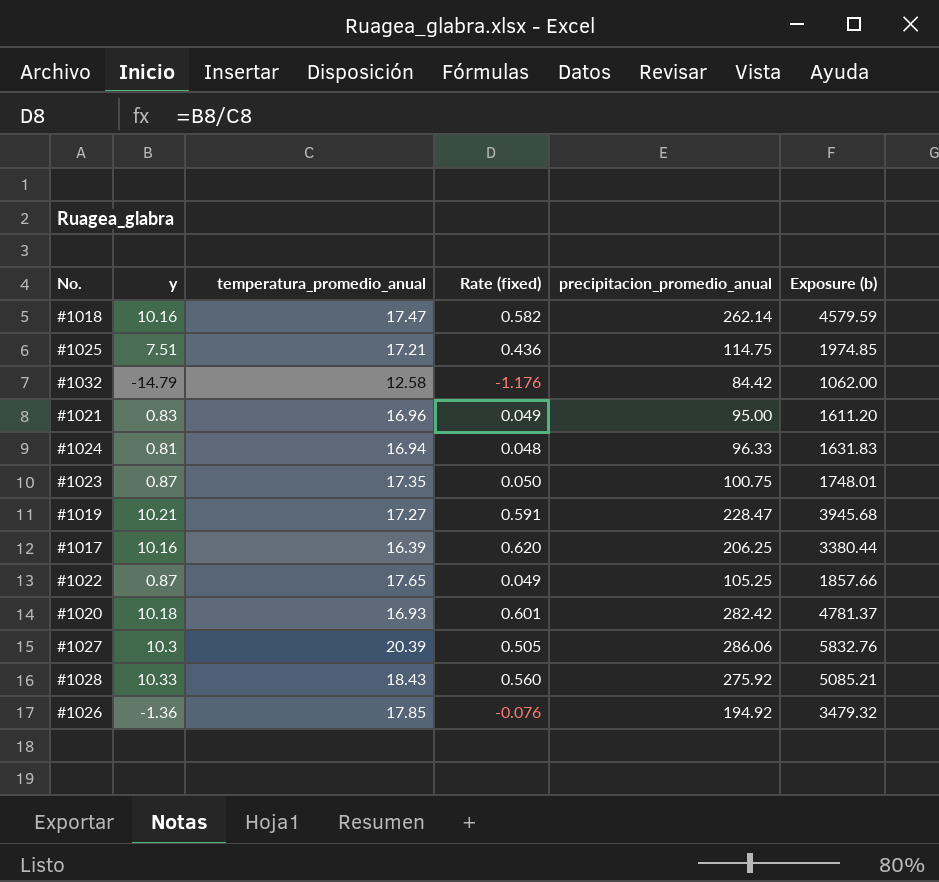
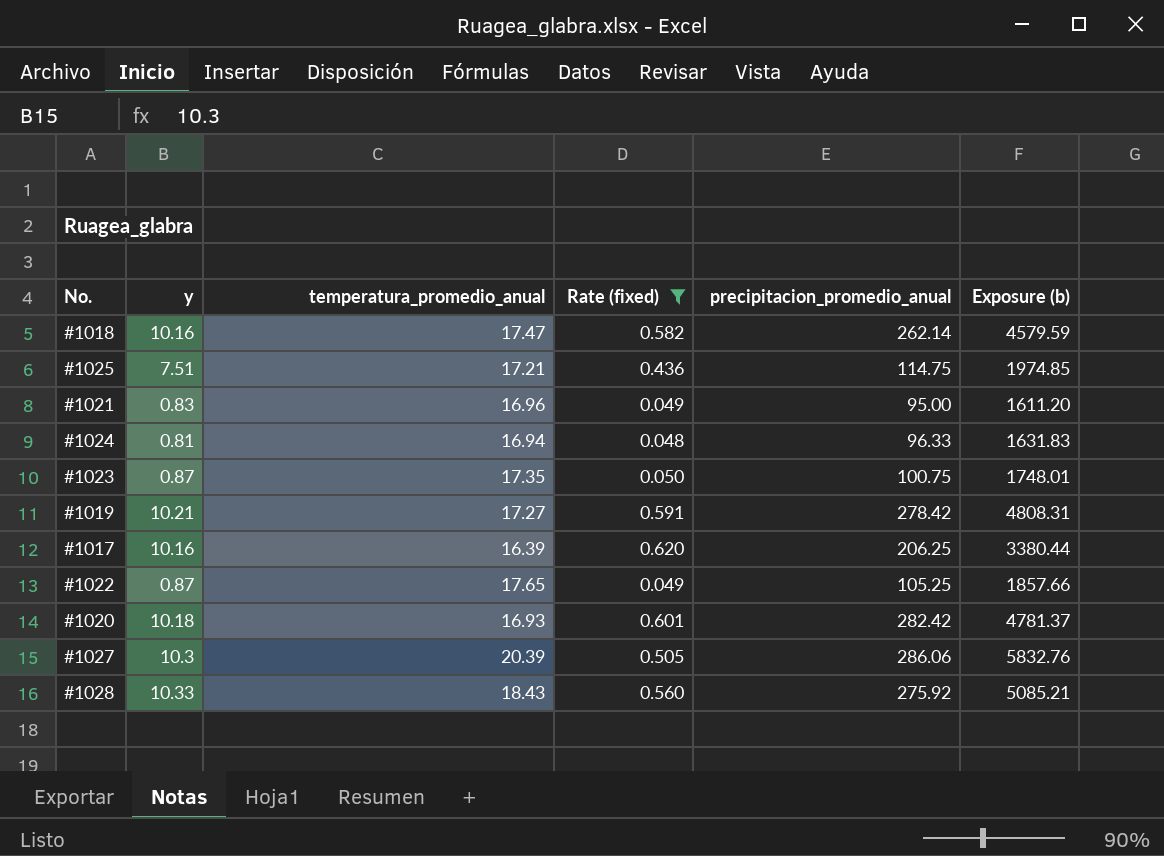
filter: none -> Rate (fixed) >= 0.048
#1019 | precipitacion_promedio_anual: 228.47 -> 278.42
#1019 | Exposure (b): 3945.68 -> 4808.31

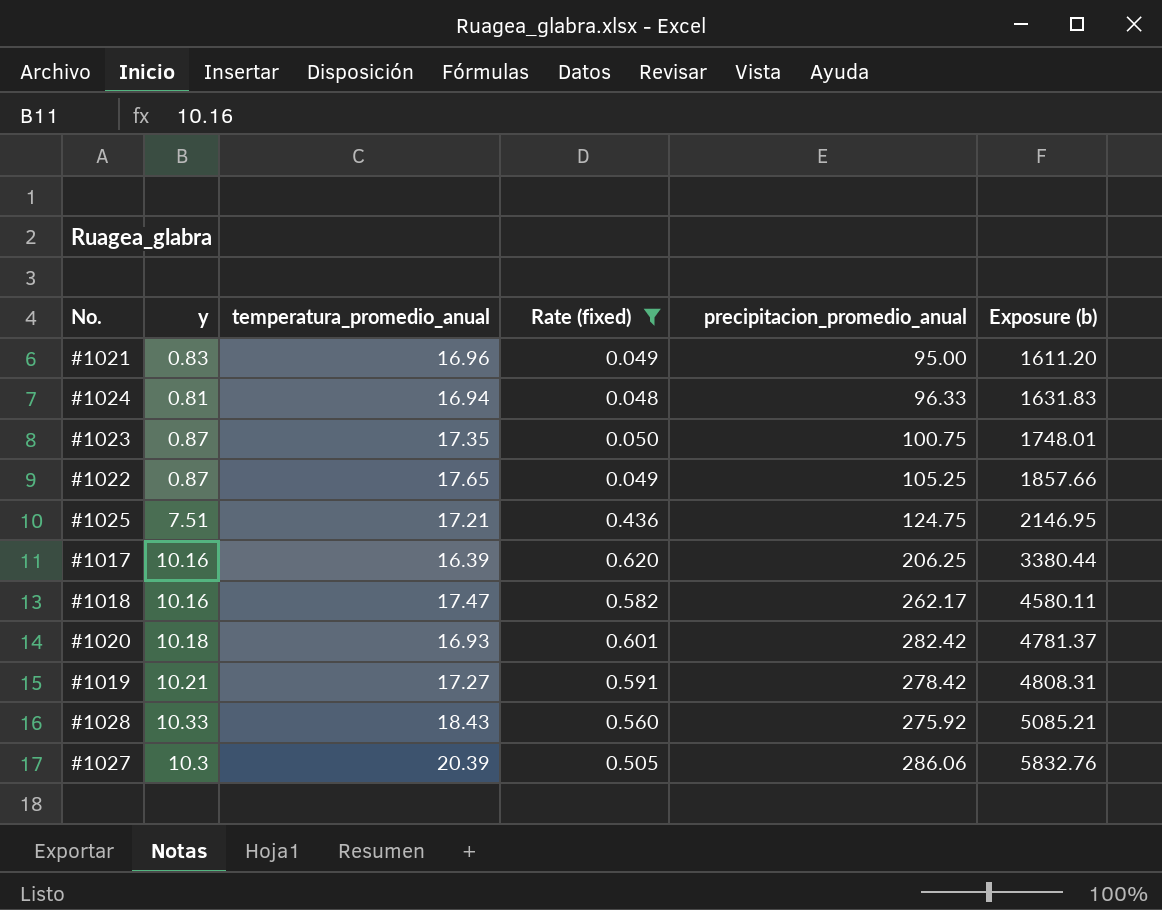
row order: none -> Exposure (b) ascending
#1025 | precipitacion_promedio_anual: 114.75 -> 124.75
#1025 | Exposure (b): 1974.85 -> 2146.95
#1018 | precipitacion_promedio_anual: 262.14 -> 262.17
#1018 | Exposure (b): 4579.59 -> 4580.11

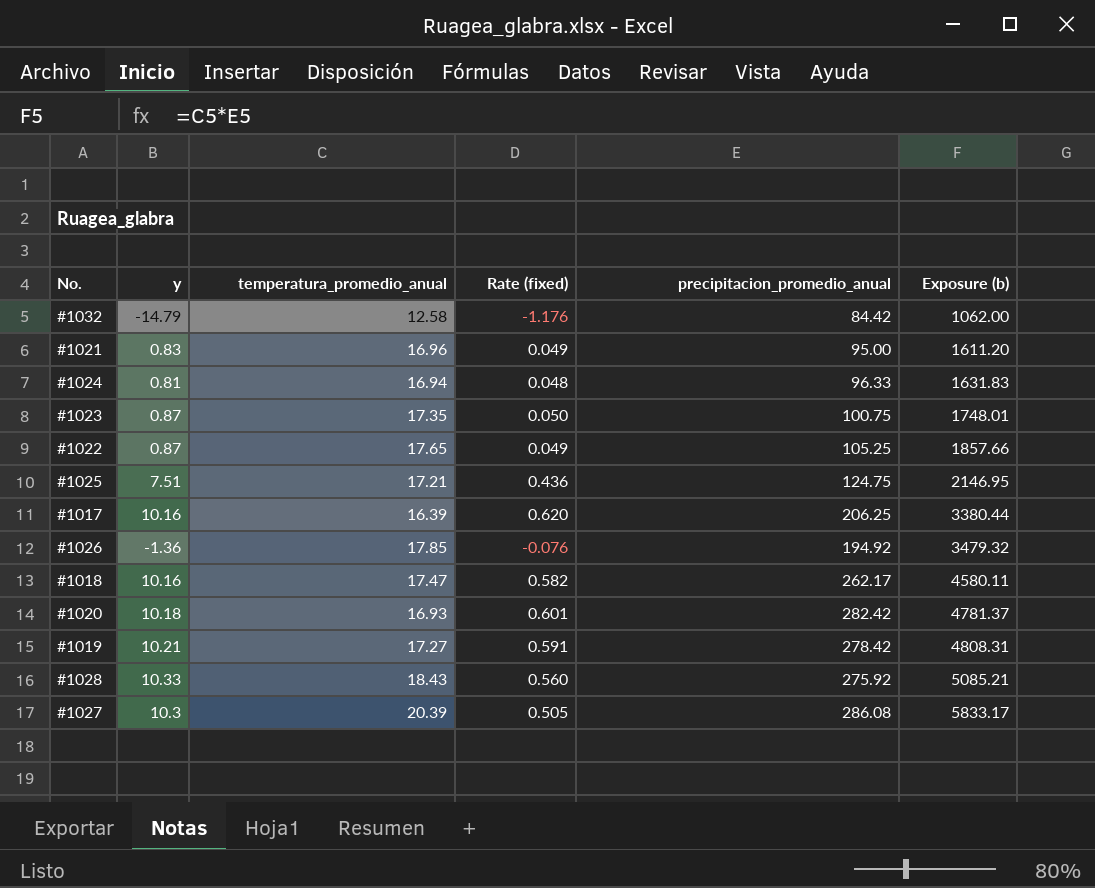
filter: Rate (fixed) >= 0.048 -> none
#1027 | precipitacion_promedio_anual: 286.06 -> 286.08
#1027 | Exposure (b): 5832.76 -> 5833.17

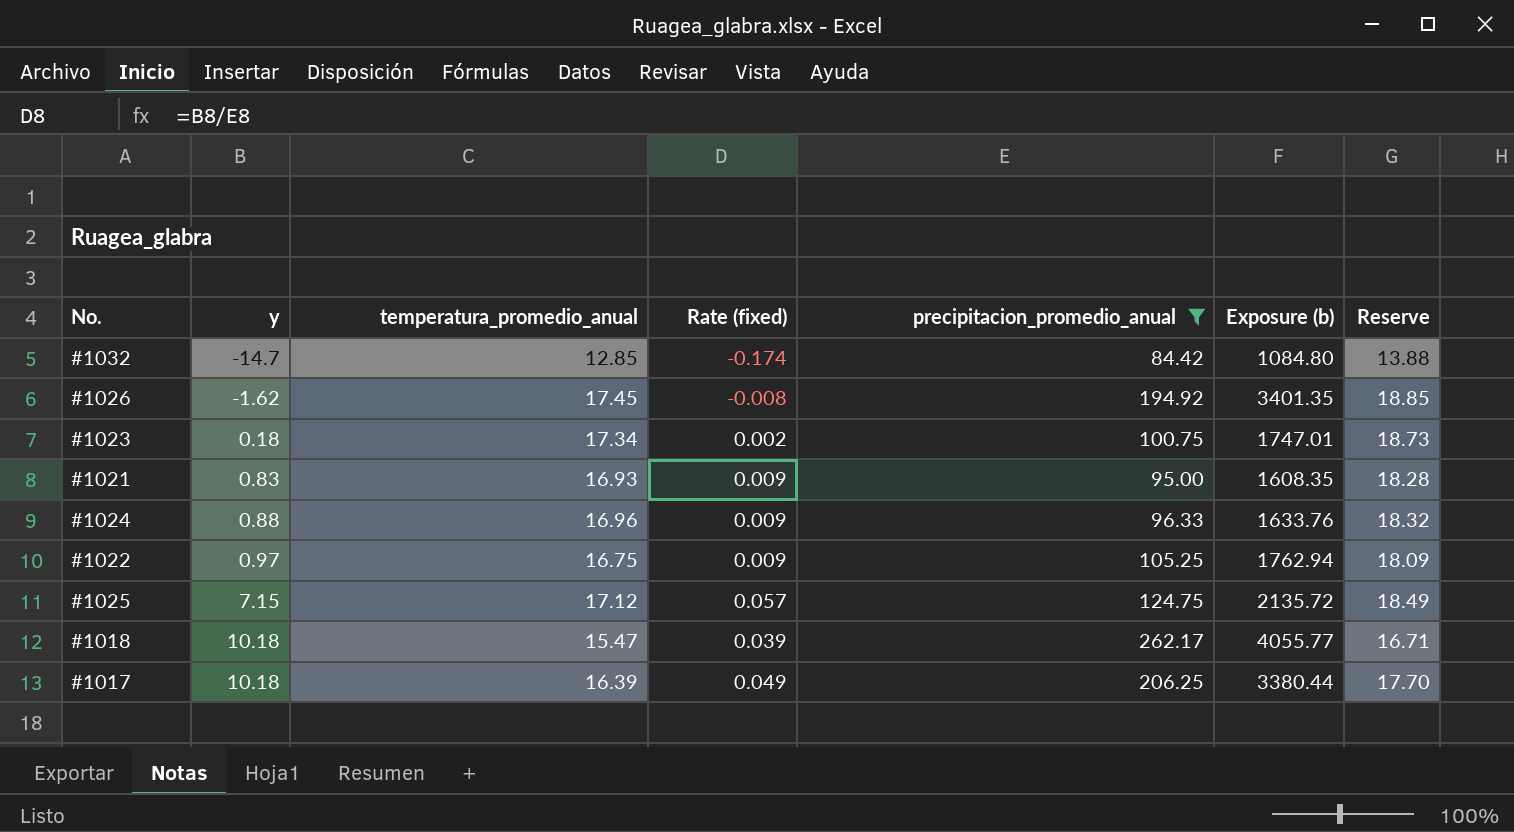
filter: none -> precipitacion_promedio_anual <= 262.17
row order: Exposure (b) ascending -> y ascending
column Rate (fixed) | formula: [y] / [temperatura_promedio_anual] -> [y] / [precipitacion_promedio_anual]
column Reserve | formula: none -> [temperatura_promedio_anual] * 1.08
#1032 | y: -14.79 -> -14.7
#1032 | temperatura_promedio_anual: 12.58 -> 12.85
#1032 | Exposure (b): 1062.00 -> 1084.80
#1026 | y: -1.36 -> -1.62
#1026 | temperatura_promedio_anual: 17.85 -> 17.45
#1026 | Exposure (b): 3479.32 -> 3401.35
#1023 | y: 0.87 -> 0.18
#1023 | temperatura_promedio_anual: 17.35 -> 17.34
#1023 | Exposure (b): 1748.01 -> 1747.01
#1021 | temperatura_promedio_anual: 16.96 -> 16.93
#1021 | Exposure (b): 1611.20 -> 1608.35
#1024 | y: 0.81 -> 0.88
#1024 | temperatura_promedio_anual: 16.94 -> 16.96
#1024 | Exposure (b): 1631.83 -> 1633.76
#1022 | y: 0.87 -> 0.97
#1022 | temperatura_promedio_anual: 17.65 -> 16.75
#1022 | Exposure (b): 1857.66 -> 1762.94
#1025 | y: 7.51 -> 7.15
#1025 | temperatura_promedio_anual: 17.21 -> 17.12
#1025 | Exposure (b): 2146.95 -> 2135.72
#1018 | y: 10.16 -> 10.18
#1018 | temperatura_promedio_anual: 17.47 -> 15.47
#1018 | Exposure (b): 4580.11 -> 4055.77
#1017 | y: 10.16 -> 10.18

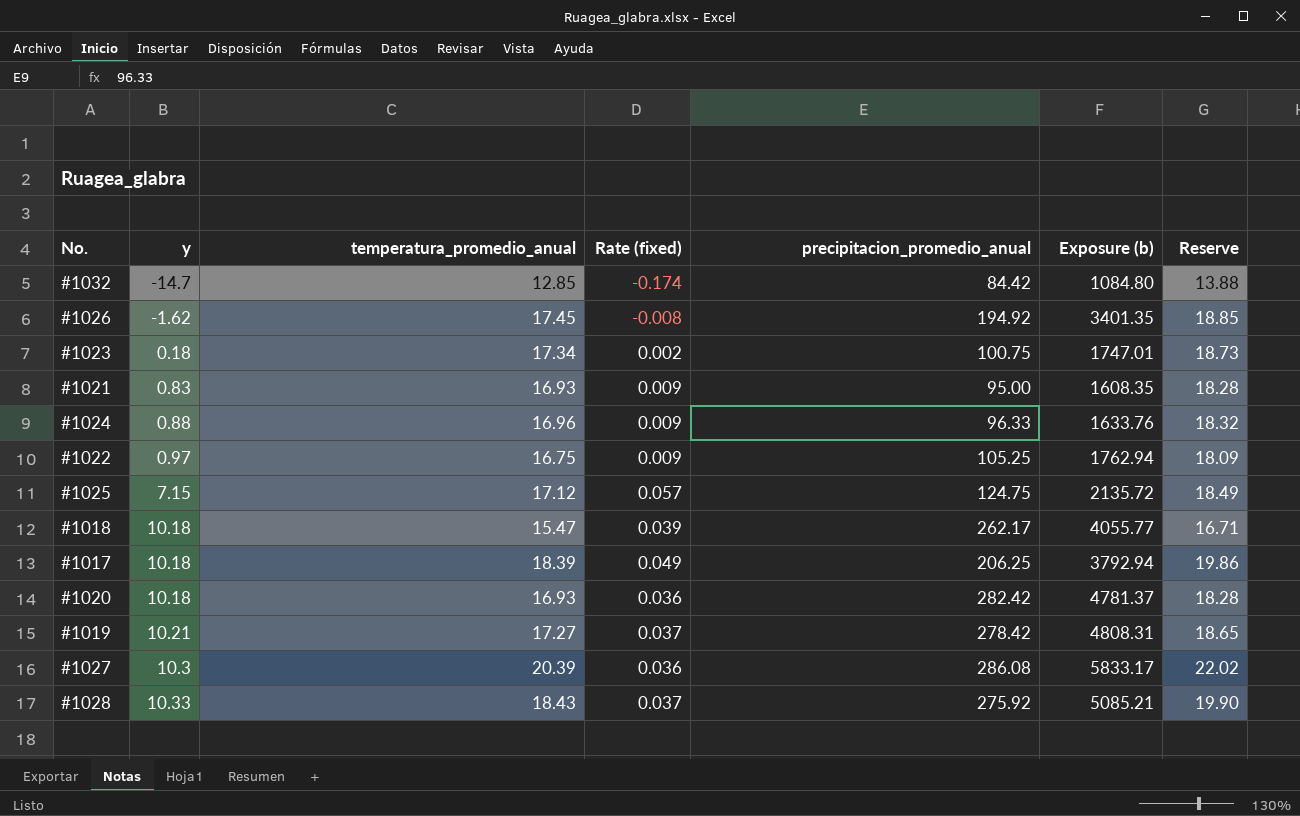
filter: precipitacion_promedio_anual <= 262.17 -> none
#1017 | temperatura_promedio_anual: 16.39 -> 18.39
#1017 | Exposure (b): 3380.44 -> 3792.94
#1017 | Reserve: 17.70 -> 19.86

